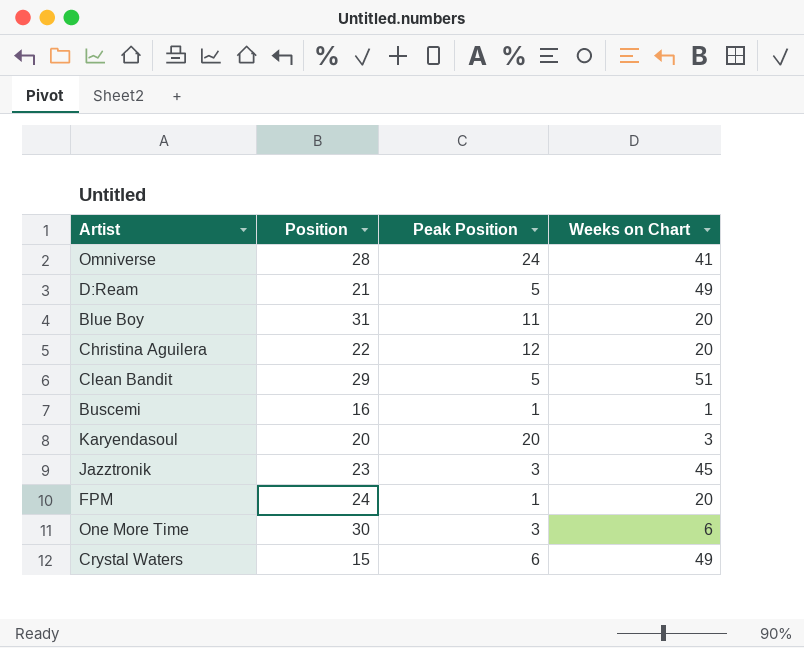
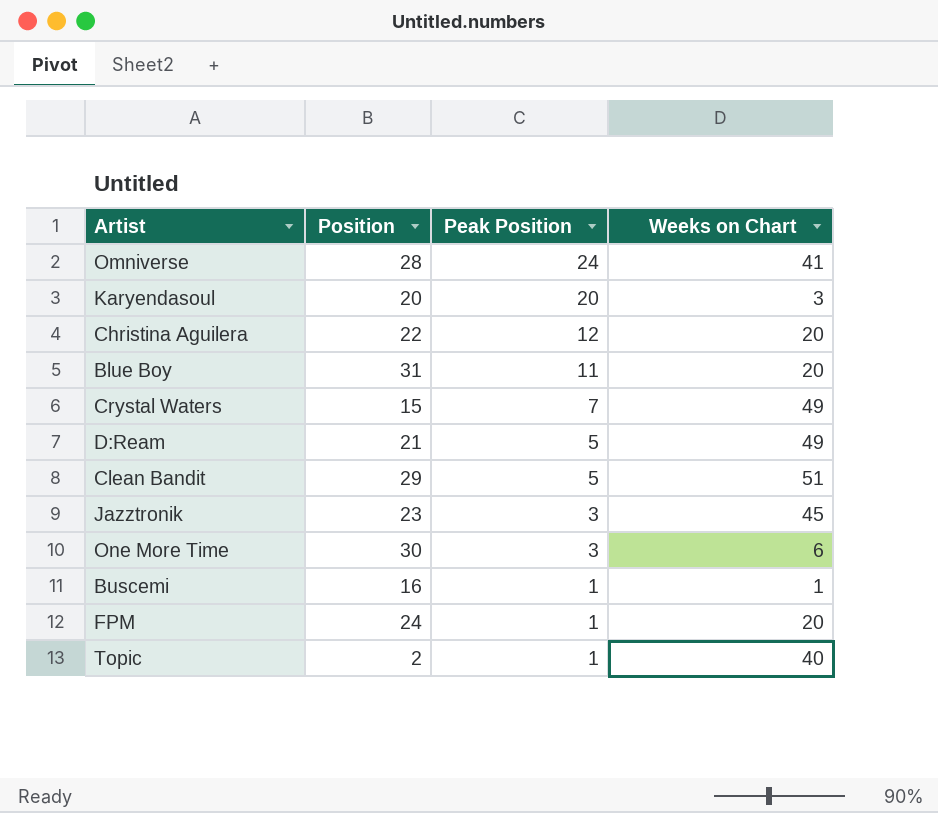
row order: none -> Peak Position descending
Crystal Waters | Peak Position: 6 -> 7
row Topic: none -> 2 | 1 | 40

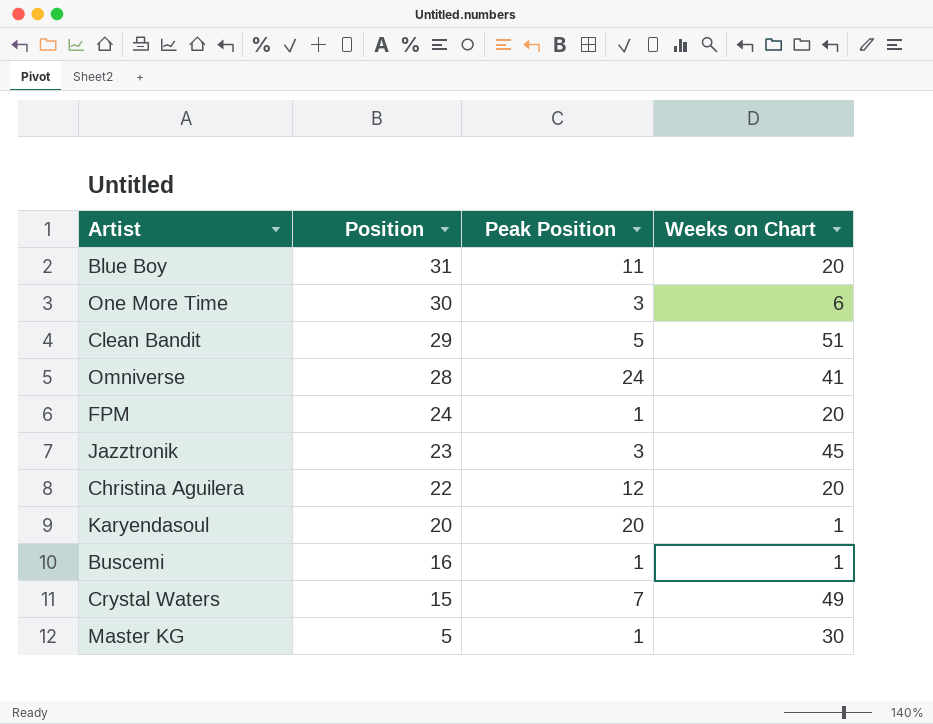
row order: Peak Position descending -> Position descending
row D:Ream: 21 | 5 | 49 -> none
row Topic: 2 | 1 | 40 -> none
Karyendasoul | Weeks on Chart: 3 -> 1
row Master KG: none -> 5 | 1 | 30

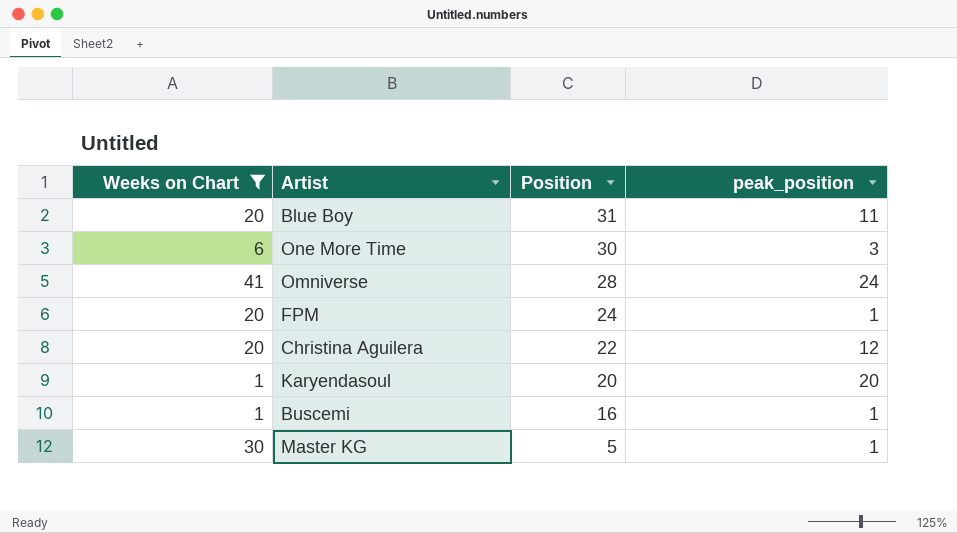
filter: none -> Weeks on Chart <= 41
column Weeks on Chart | position: 4 -> 1
column name: Peak Position -> peak_position

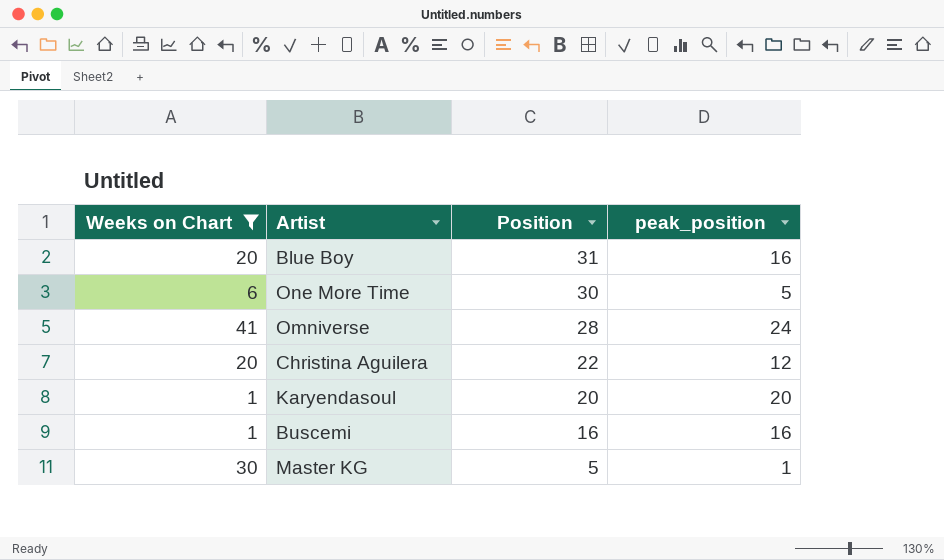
row FPM: 20 | 24 | 1 -> none
Blue Boy | peak_position: 11 -> 16
One More Time | peak_position: 3 -> 5
Buscemi | peak_position: 1 -> 16

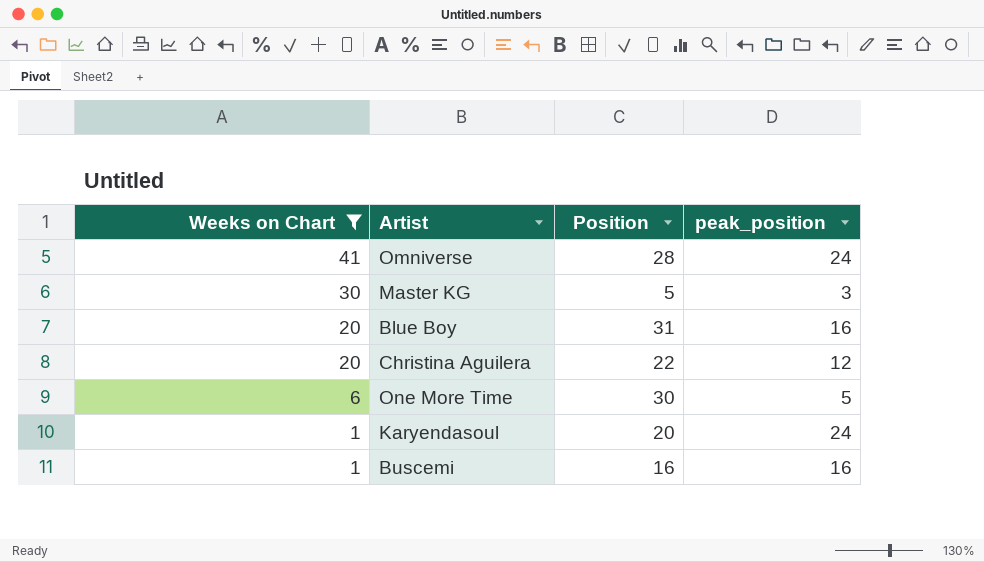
row order: Position descending -> Weeks on Chart descending
Master KG | peak_position: 1 -> 3
Karyendasoul | peak_position: 20 -> 24

